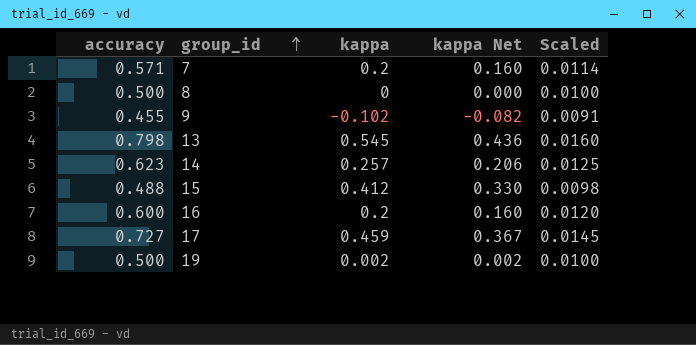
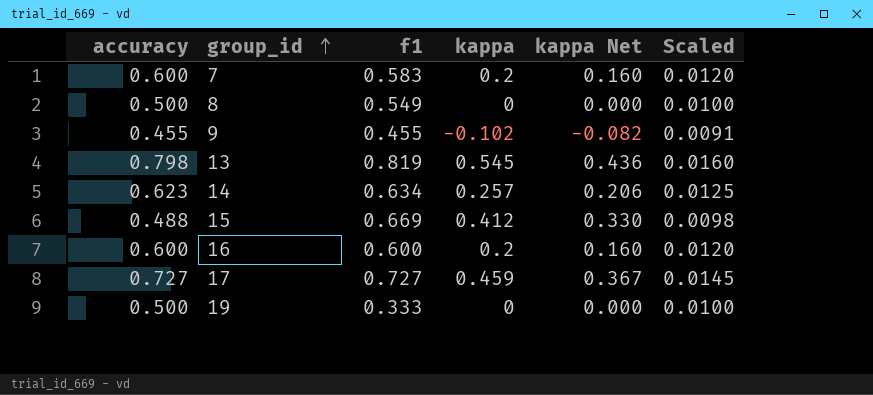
column f1 | position: none -> 3
7 | accuracy: 0.571 -> 0.600
7 | Scaled: 0.0114 -> 0.0120
19 | kappa: 0.002 -> 0
19 | kappa Net: 0.002 -> 0.000

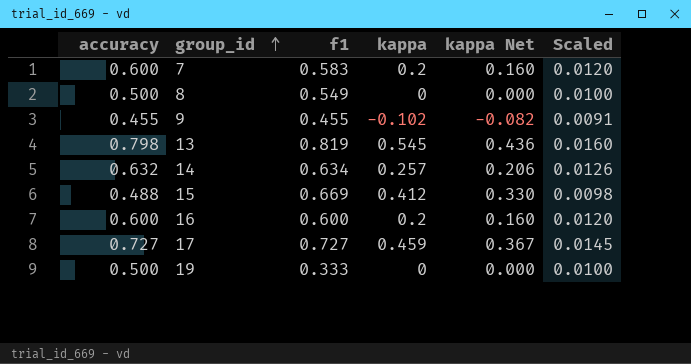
14 | accuracy: 0.623 -> 0.632
14 | Scaled: 0.0125 -> 0.0126

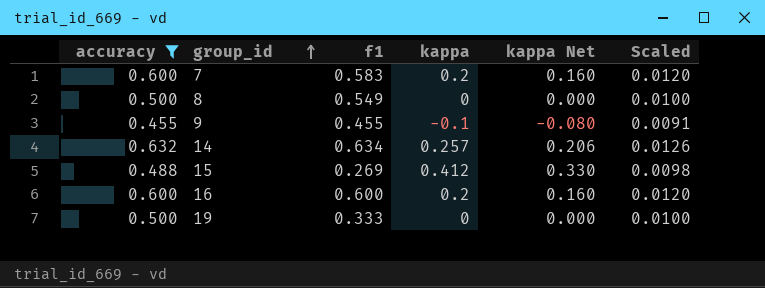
filter: none -> accuracy <= 0.632
9 | kappa: -0.102 -> -0.1
9 | kappa Net: -0.082 -> -0.080
15 | f1: 0.669 -> 0.269

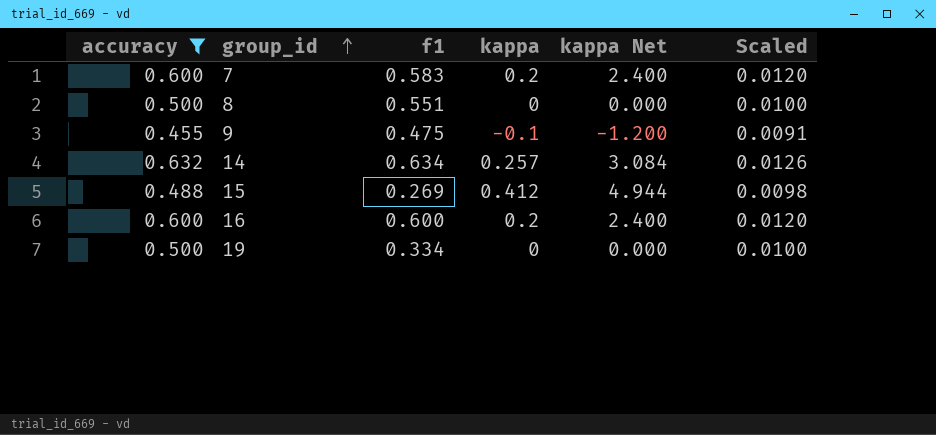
column kappa Net | formula: [kappa] * 0.8 -> [kappa] * 12
8 | f1: 0.549 -> 0.551
9 | f1: 0.455 -> 0.475
19 | f1: 0.333 -> 0.334

